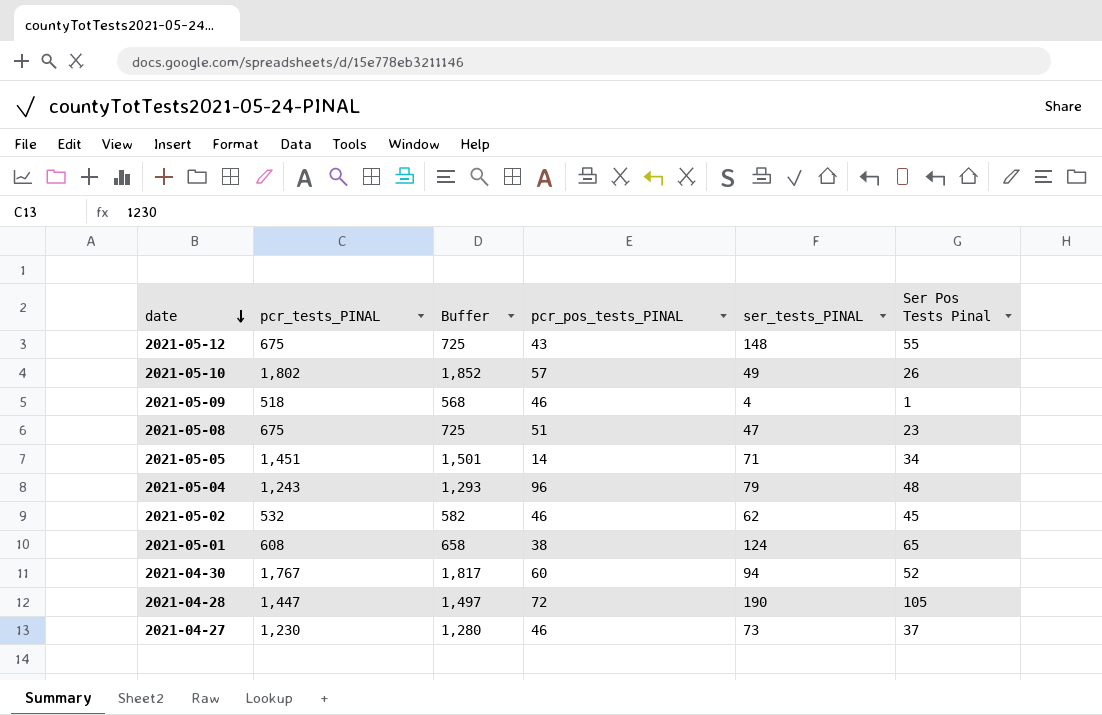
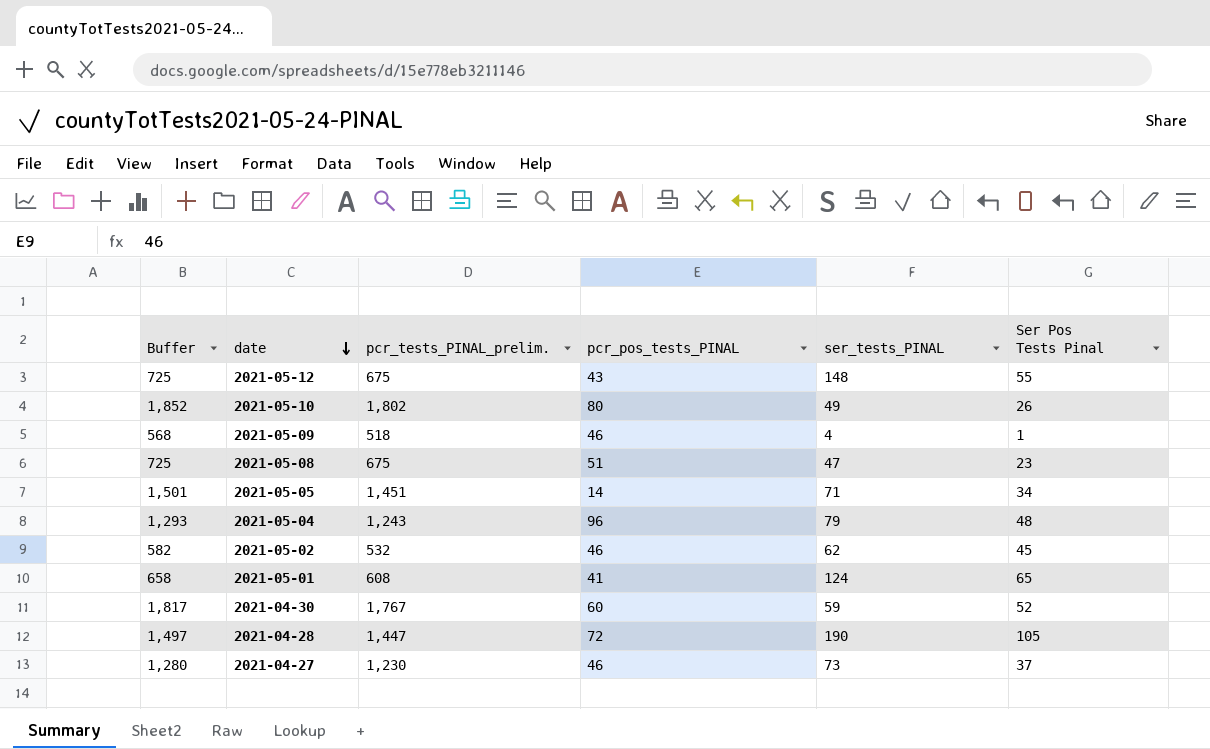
column Buffer | position: 3 -> 1
column name: pcr_tests_PINAL -> pcr_tests_PINAL_prelim.
2021-05-10 | pcr_pos_tests_PINAL: 57 -> 80
2021-05-01 | pcr_pos_tests_PINAL: 38 -> 41
2021-04-30 | ser_tests_PINAL: 94 -> 59

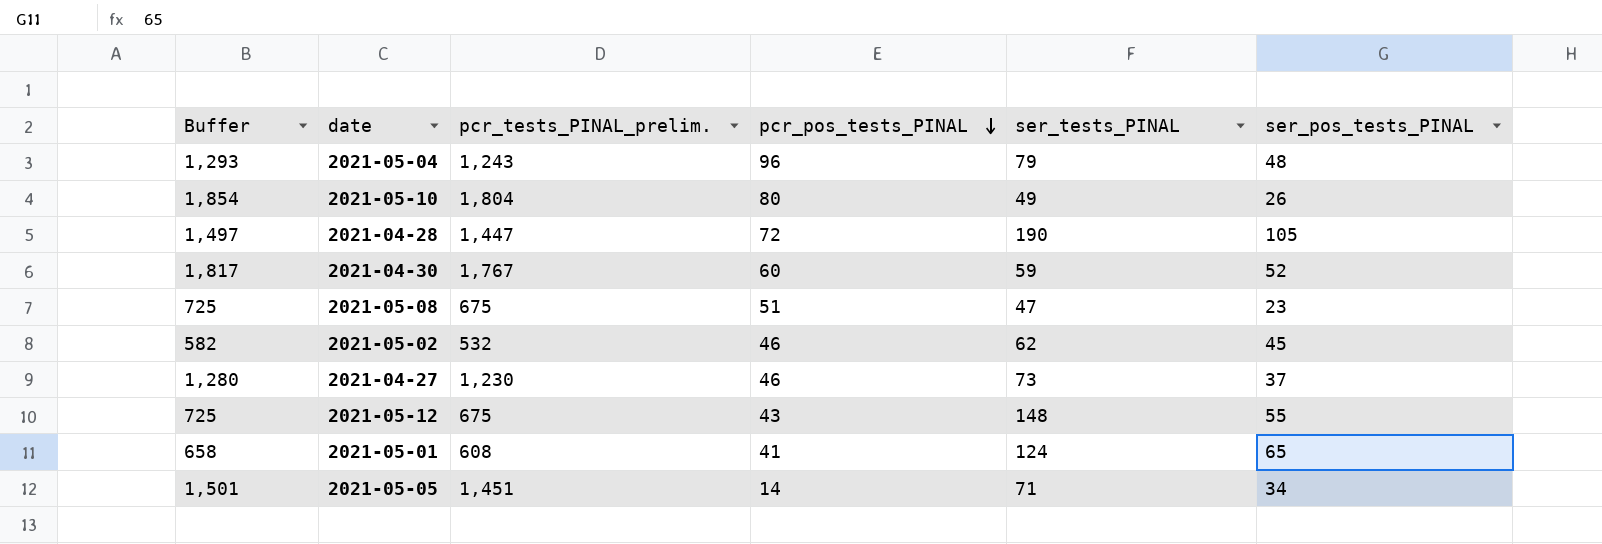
row order: date descending -> pcr_pos_tests_PINAL descending
column name: Ser Pos Tests Pinal -> ser_pos_tests_PINAL
row 2021-05-09: 568 | 518 | 46 | 4 | 1 -> none
2021-05-10 | Buffer: 1,852 -> 1,854
2021-05-10 | pcr_tests_PINAL_prelim.: 1,802 -> 1,804

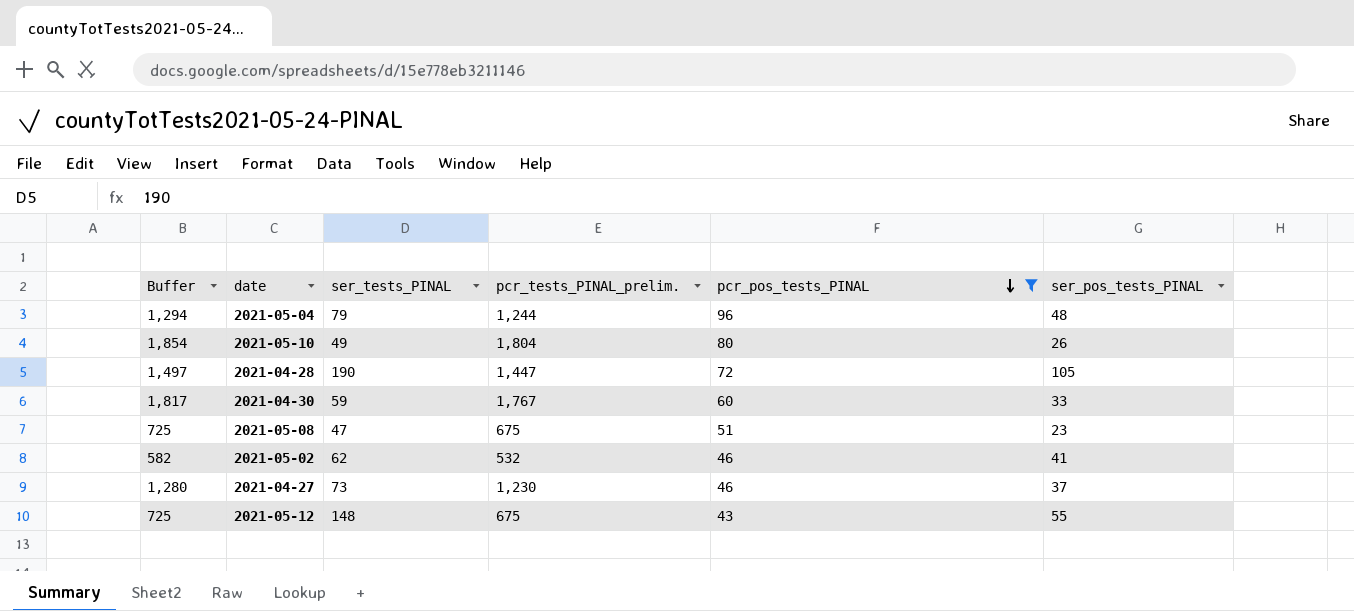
filter: none -> pcr_pos_tests_PINAL >= 43
column ser_tests_PINAL | position: 5 -> 3
2021-05-04 | Buffer: 1,293 -> 1,294
2021-05-04 | pcr_tests_PINAL_prelim.: 1,243 -> 1,244
2021-04-30 | ser_pos_tests_PINAL: 52 -> 33
2021-05-02 | ser_pos_tests_PINAL: 45 -> 41

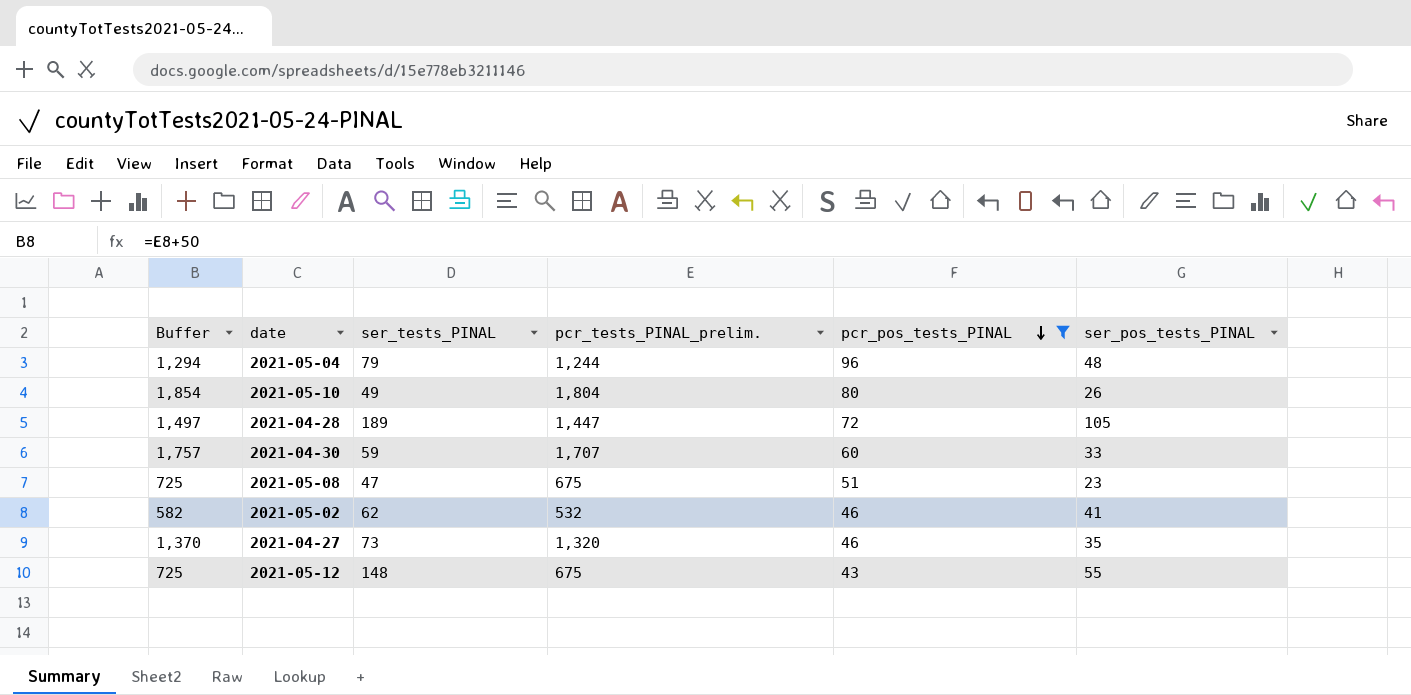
2021-04-28 | ser_tests_PINAL: 190 -> 189
2021-04-30 | Buffer: 1,817 -> 1,757
2021-04-30 | pcr_tests_PINAL_prelim.: 1,767 -> 1,707
2021-04-27 | Buffer: 1,280 -> 1,370
2021-04-27 | pcr_tests_PINAL_prelim.: 1,230 -> 1,320
2021-04-27 | ser_pos_tests_PINAL: 37 -> 35

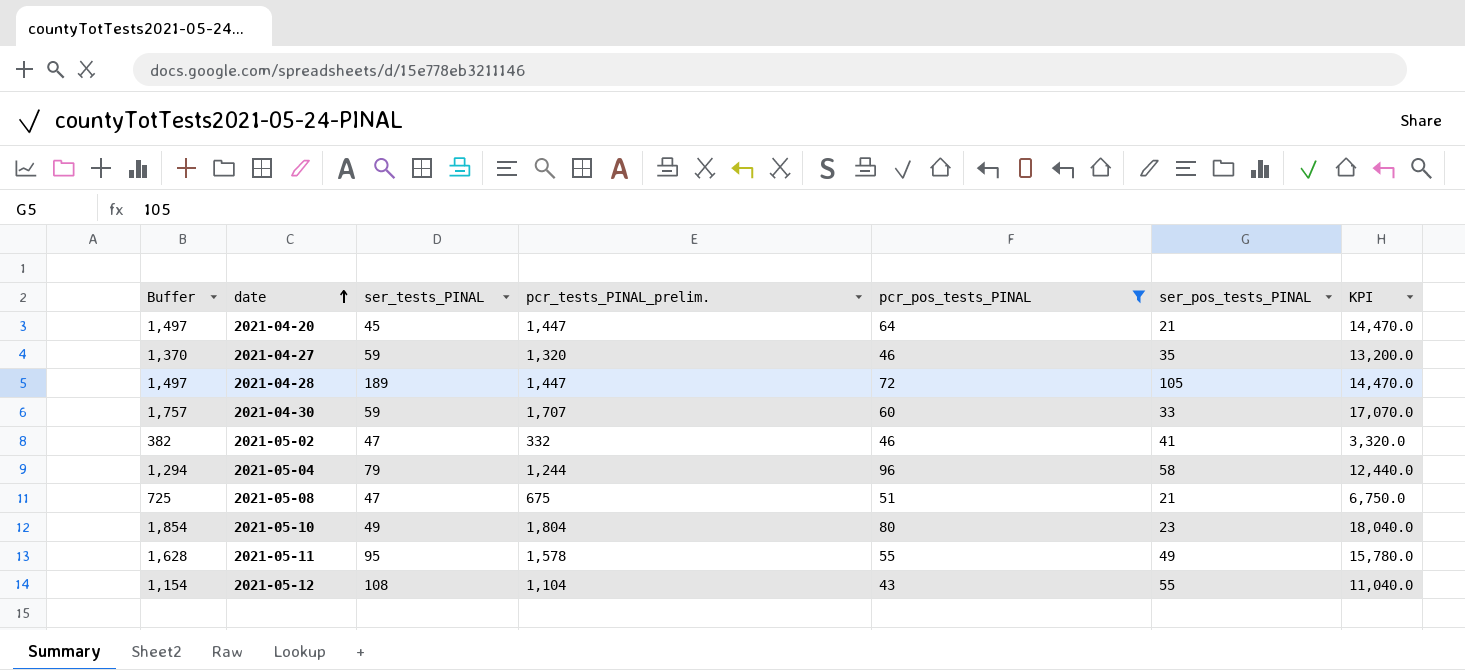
row order: pcr_pos_tests_PINAL descending -> date ascending
column KPI | formula: none -> [pcr_tests_PINAL_prelim.] * 10
row 2021-04-20: none -> 1,497 | 45 | 1,447 | 64 | 21 | 14,470.0
2021-04-27 | ser_tests_PINAL: 73 -> 59
2021-05-02 | Buffer: 582 -> 382
2021-05-02 | ser_tests_PINAL: 62 -> 47
2021-05-02 | pcr_tests_PINAL_prelim.: 532 -> 332
2021-05-04 | ser_pos_tests_PINAL: 48 -> 58
2021-05-08 | ser_pos_tests_PINAL: 23 -> 21
2021-05-10 | ser_pos_tests_PINAL: 26 -> 23
row 2021-05-11: none -> 1,628 | 95 | 1,578 | 55 | 49 | 15,780.0
2021-05-12 | Buffer: 725 -> 1,154
2021-05-12 | ser_tests_PINAL: 148 -> 108
2021-05-12 | pcr_tests_PINAL_prelim.: 675 -> 1,104

